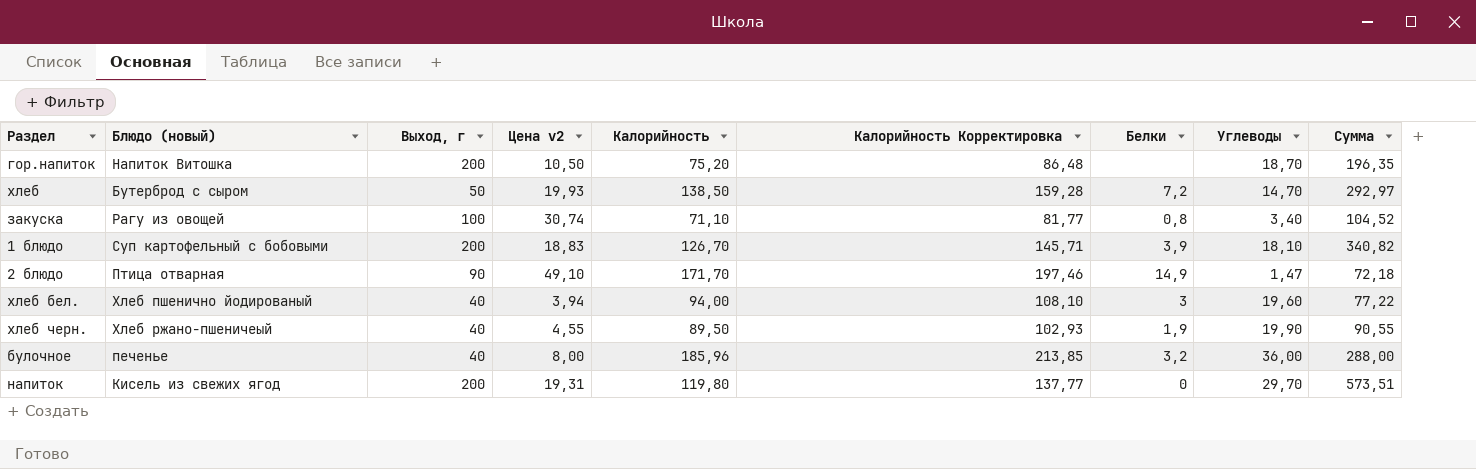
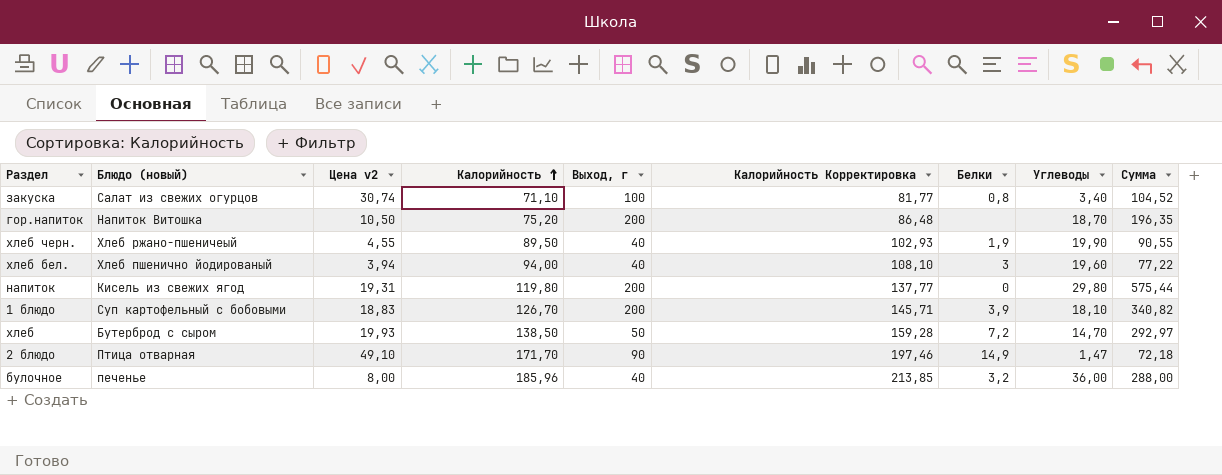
row order: none -> Калорийность ascending
column Выход, г | position: 3 -> 5
закуска | Блюдо (новый): Рагу из овощей -> Салат из свежих огурцов
напиток | Углеводы: 29,70 -> 29,80
напиток | Сумма: 573,51 -> 575,44

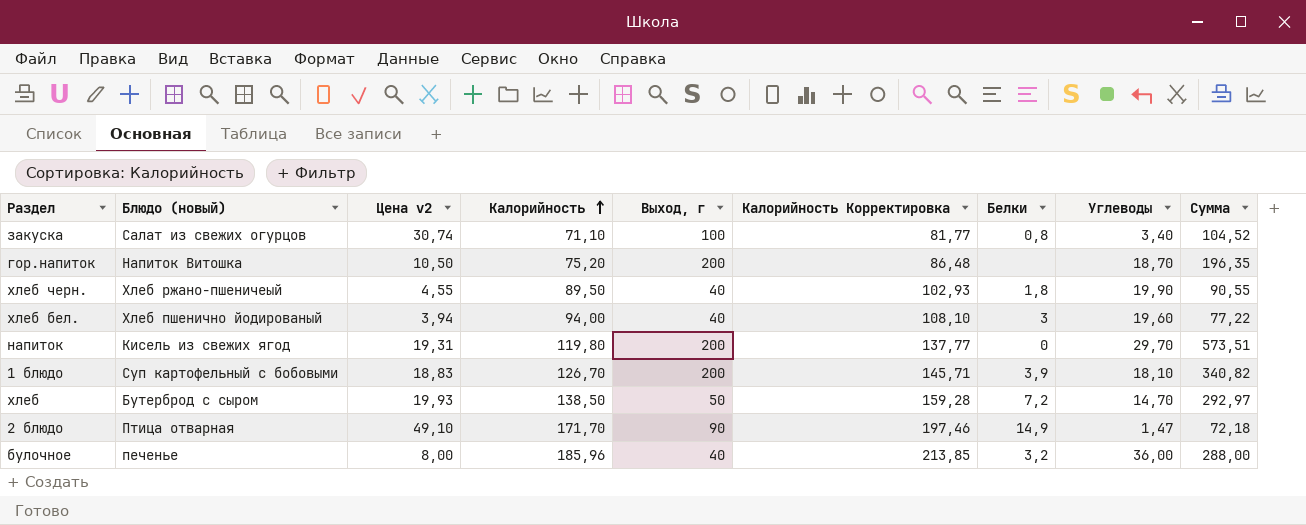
хлеб черн. | Белки: 1,9 -> 1,8
напиток | Углеводы: 29,80 -> 29,70
напиток | Сумма: 575,44 -> 573,51

